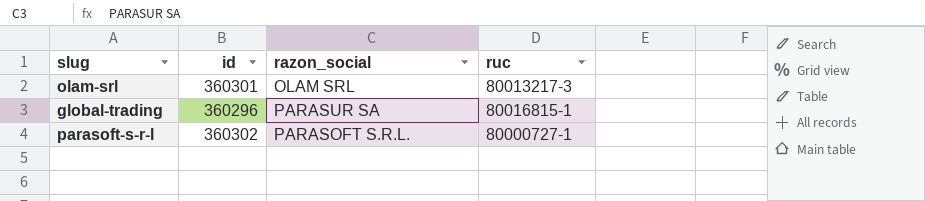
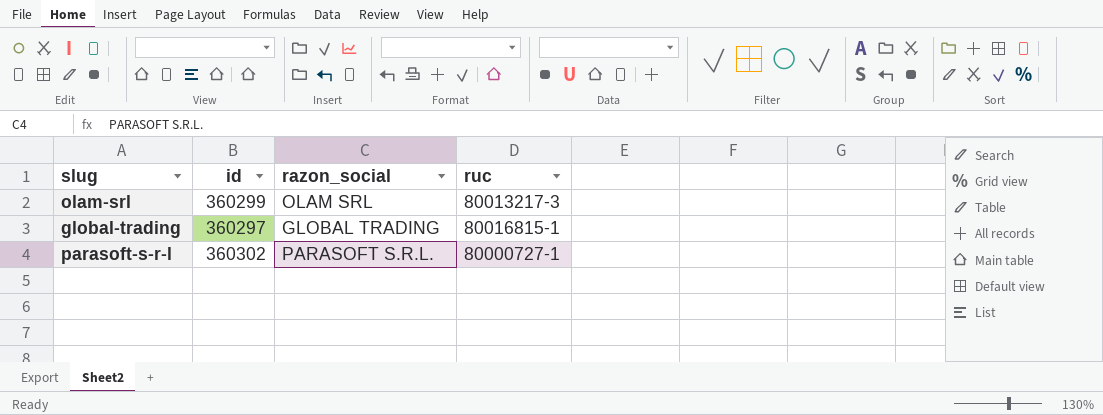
olam-srl | id: 360301 -> 360299
global-trading | id: 360296 -> 360297
global-trading | razon_social: PARASUR SA -> GLOBAL TRADING

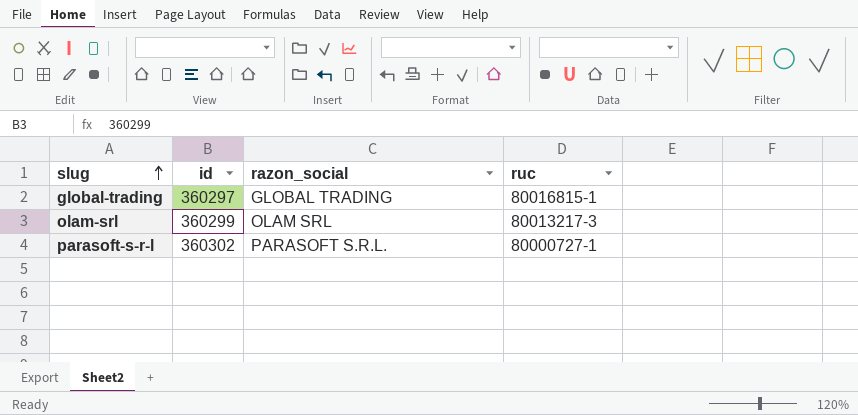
row order: none -> slug ascending

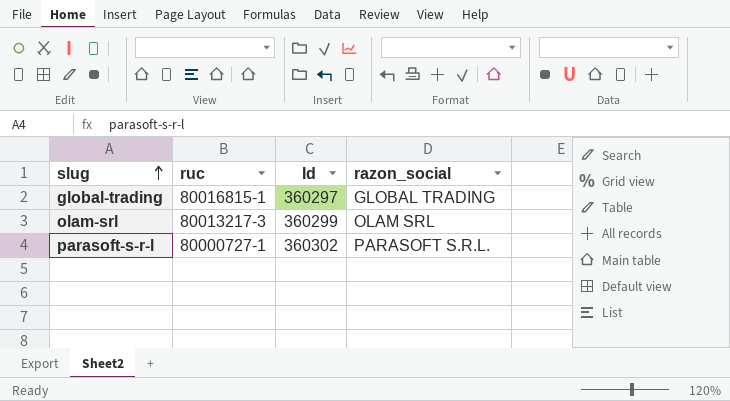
column ruc | position: 4 -> 2
column name: id -> Id

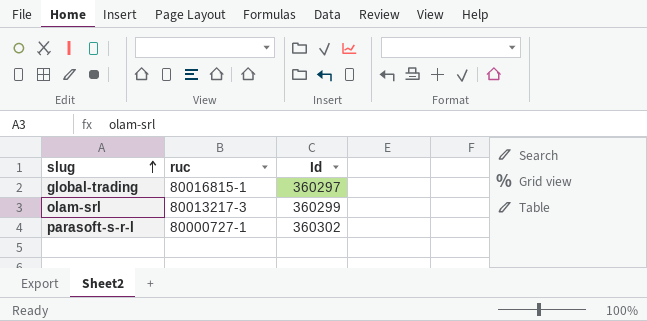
column razon_social | position: 4 -> none

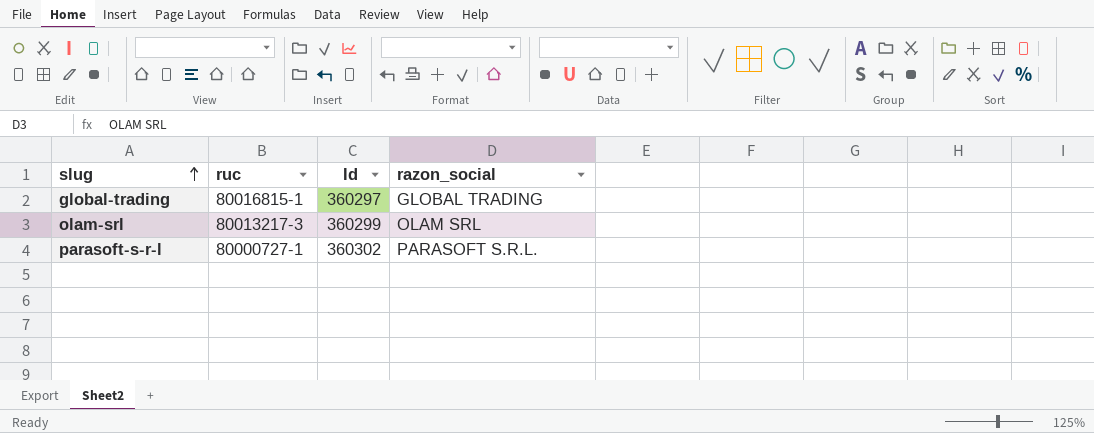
column razon_social | position: none -> 4

